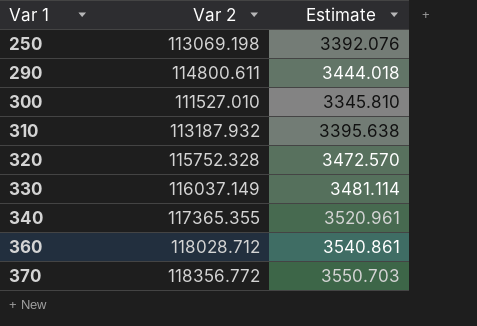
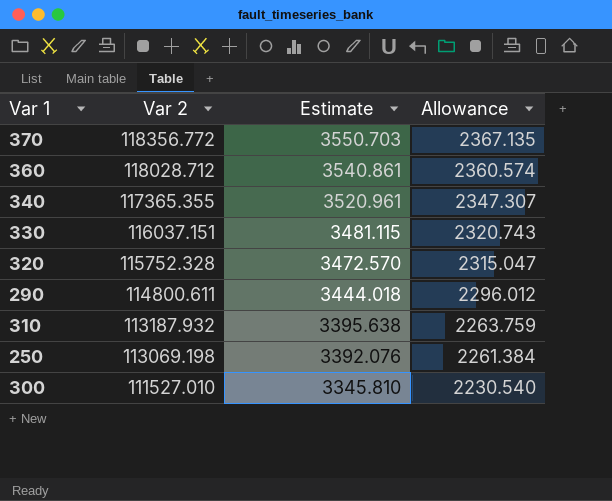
row order: Var 1 ascending -> Var 2 descending
column Allowance | formula: none -> [Var 2] * 0.02
330 | Var 2: 116037.149 -> 116037.151
330 | Estimate: 3481.114 -> 3481.115

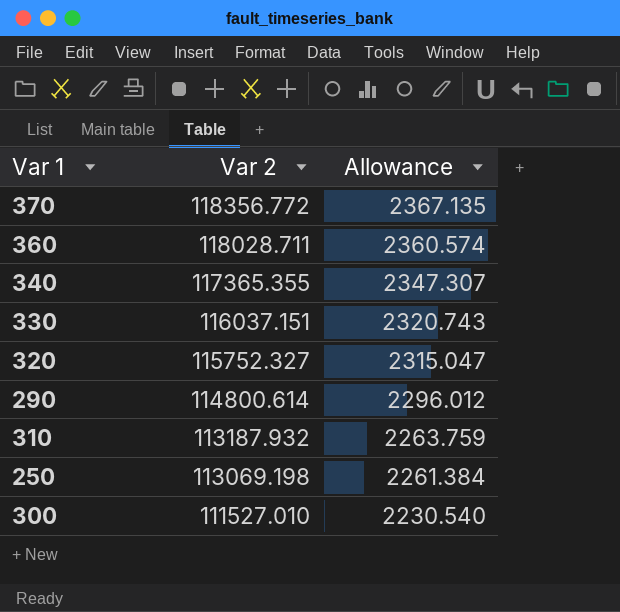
column Estimate | formula: [Var 2] * 0.03 -> none
360 | Var 2: 118028.712 -> 118028.711
320 | Var 2: 115752.328 -> 115752.327
290 | Var 2: 114800.611 -> 114800.614

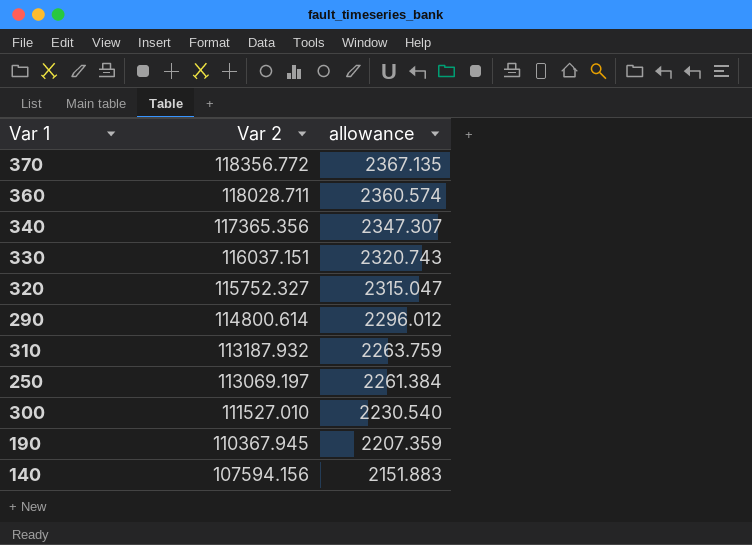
column name: Allowance -> allowance
340 | Var 2: 117365.355 -> 117365.356
250 | Var 2: 113069.198 -> 113069.197
row 190: none -> 110367.945 | 2207.359
row 140: none -> 107594.156 | 2151.883

